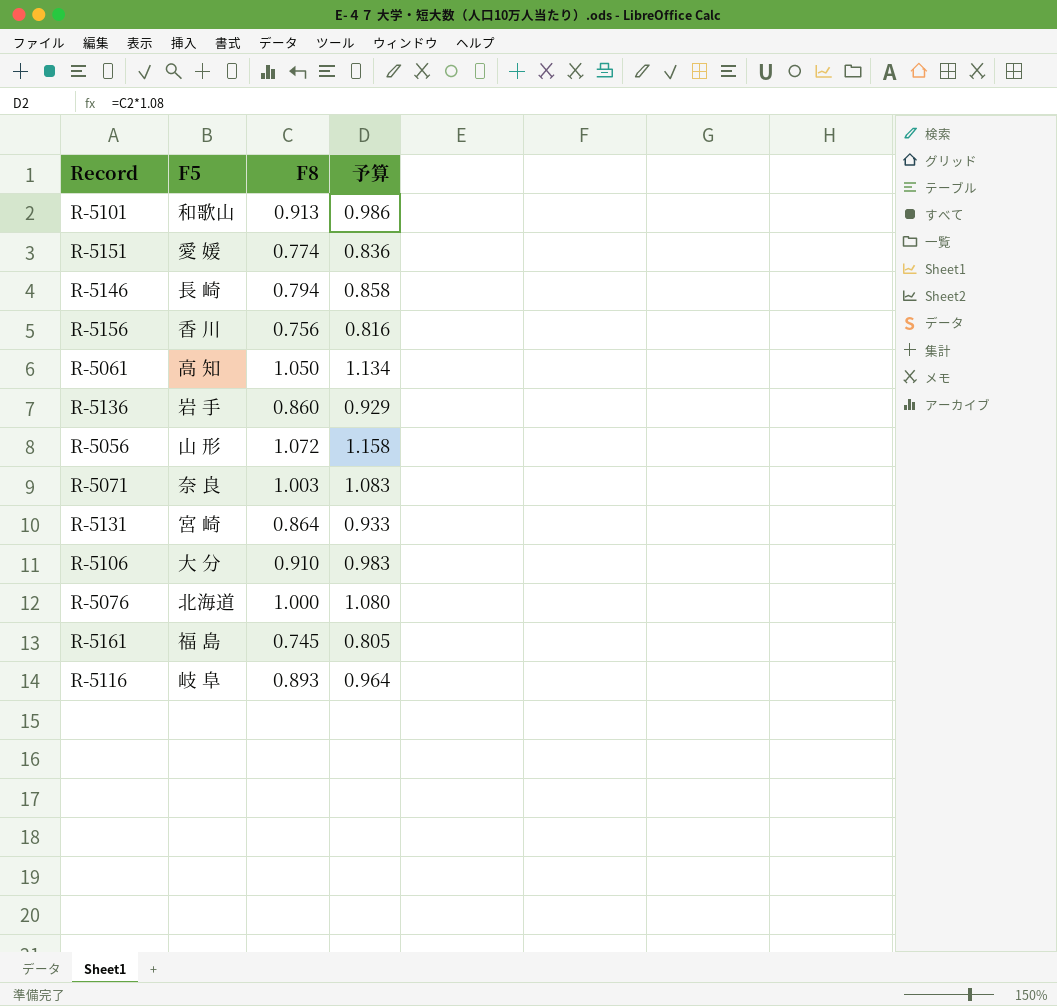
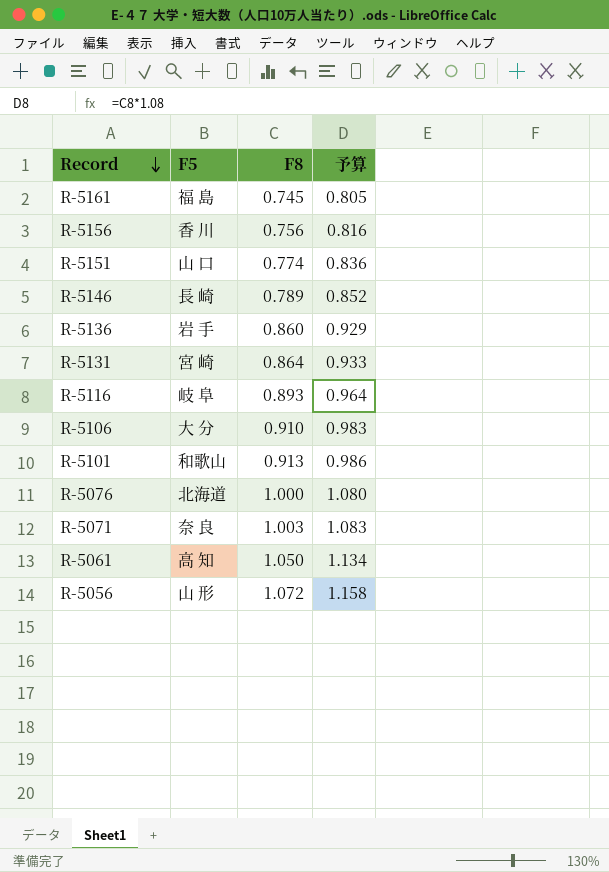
row order: none -> Record descending
R-5151 | F5: 愛 媛 -> 山 口
R-5146 | F8: 0.794 -> 0.789
R-5146 | 予算: 0.858 -> 0.852

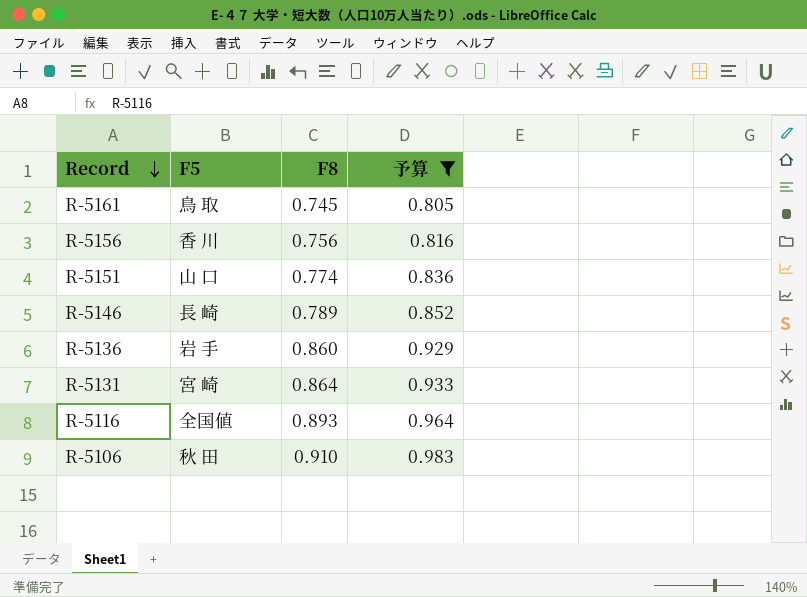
filter: none -> 予算 <= 0.983
R-5161 | F5: 福 島 -> 鳥 取
R-5116 | F5: 岐 阜 -> 全国値
R-5106 | F5: 大 分 -> 秋 田

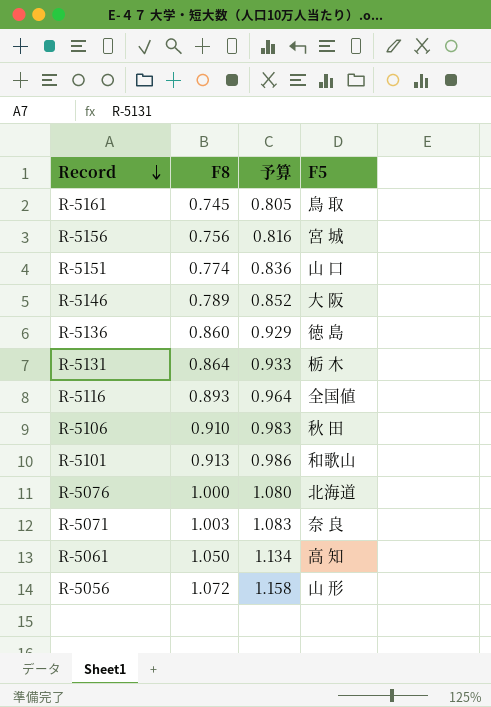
filter: 予算 <= 0.983 -> none
column F5 | position: 2 -> 4
R-5156 | F5: 香 川 -> 宮 城
R-5146 | F5: 長 崎 -> 大 阪
R-5136 | F5: 岩 手 -> 徳 島
R-5131 | F5: 宮 崎 -> 栃 木

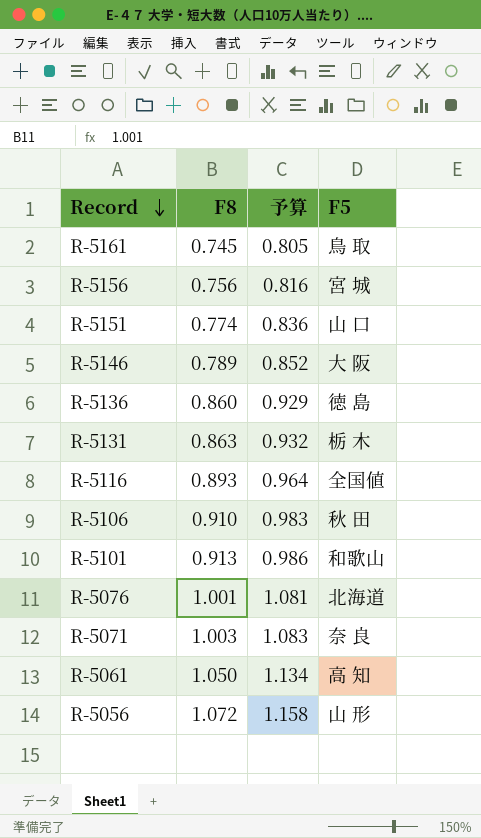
R-5131 | F8: 0.864 -> 0.863
R-5131 | 予算: 0.933 -> 0.932
R-5076 | F8: 1.000 -> 1.001
R-5076 | 予算: 1.080 -> 1.081

